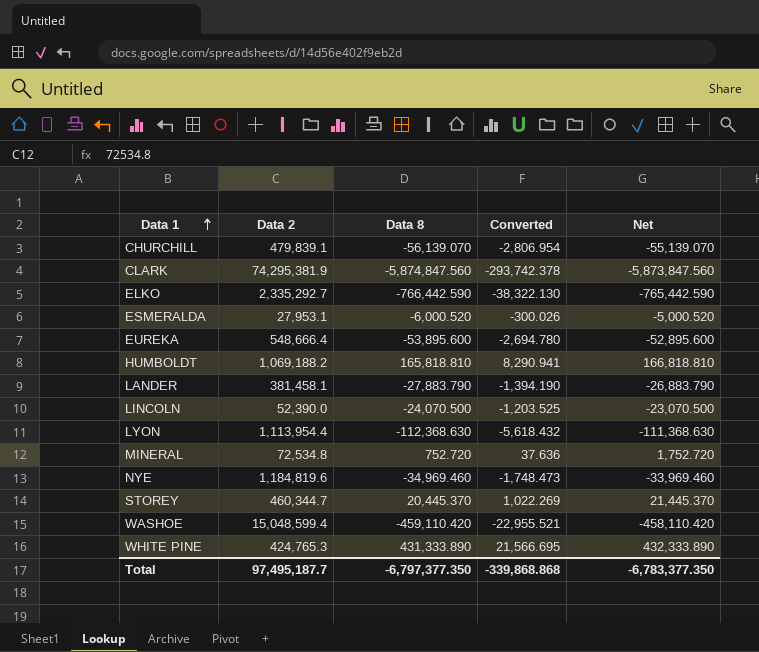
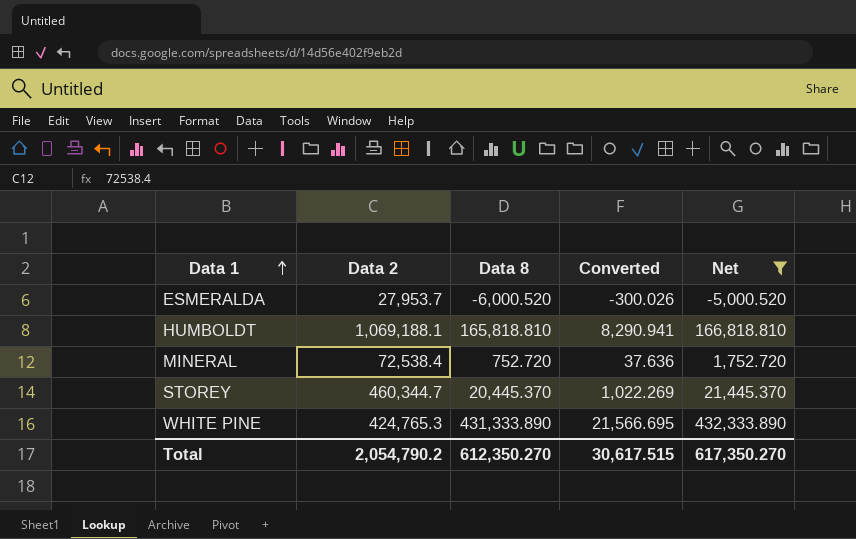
filter: none -> Net >= -5,000.520
ESMERALDA | Data 2: 27,953.1 -> 27,953.7
HUMBOLDT | Data 2: 1,069,188.2 -> 1,069,188.1
MINERAL | Data 2: 72,534.8 -> 72,538.4
Total | Data 2: 97,495,187.7 -> 2,054,790.2
Total | Data 8: -6,797,377.350 -> 612,350.270
Total | Converted: -339,868.868 -> 30,617.515
Total | Net: -6,783,377.350 -> 617,350.270

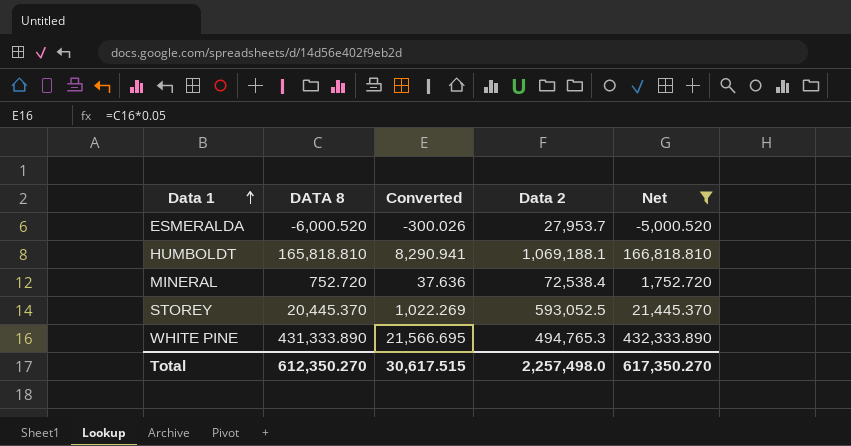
column name: Data 8 -> DATA 8
column Data 2 | position: 2 -> 4
STOREY | Data 2: 460,344.7 -> 593,052.5
WHITE PINE | Data 2: 424,765.3 -> 494,765.3
Total | Data 2: 2,054,790.2 -> 2,257,498.0

